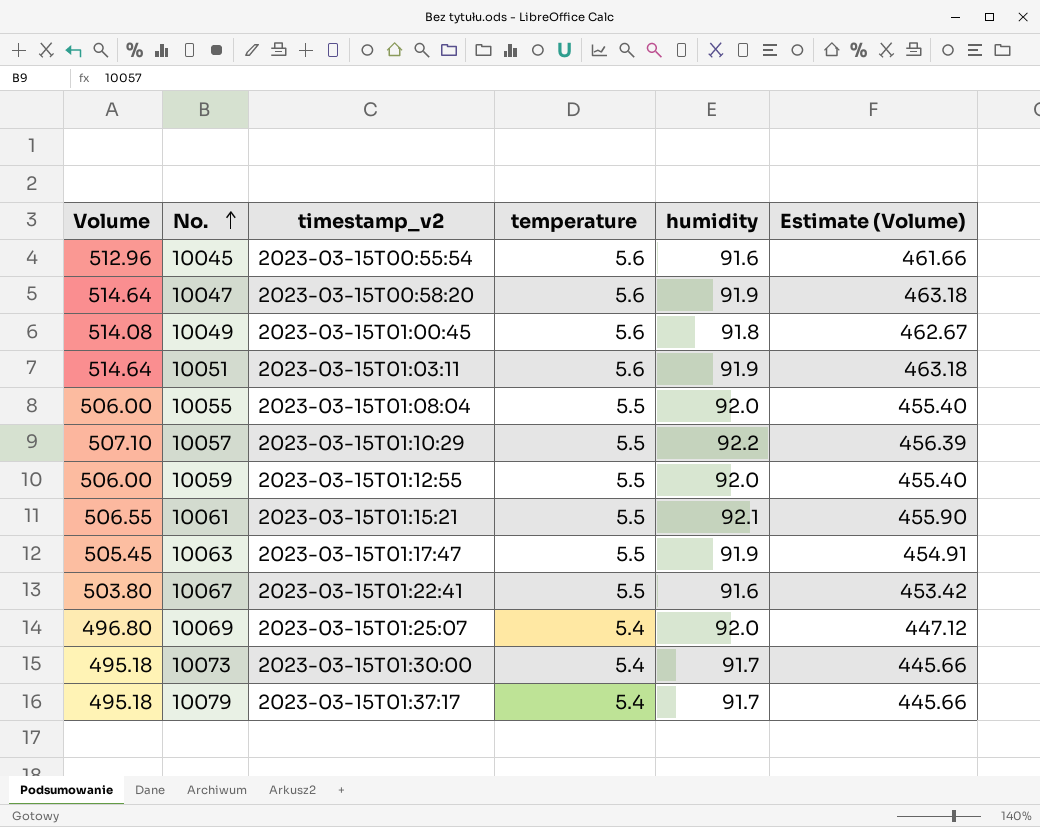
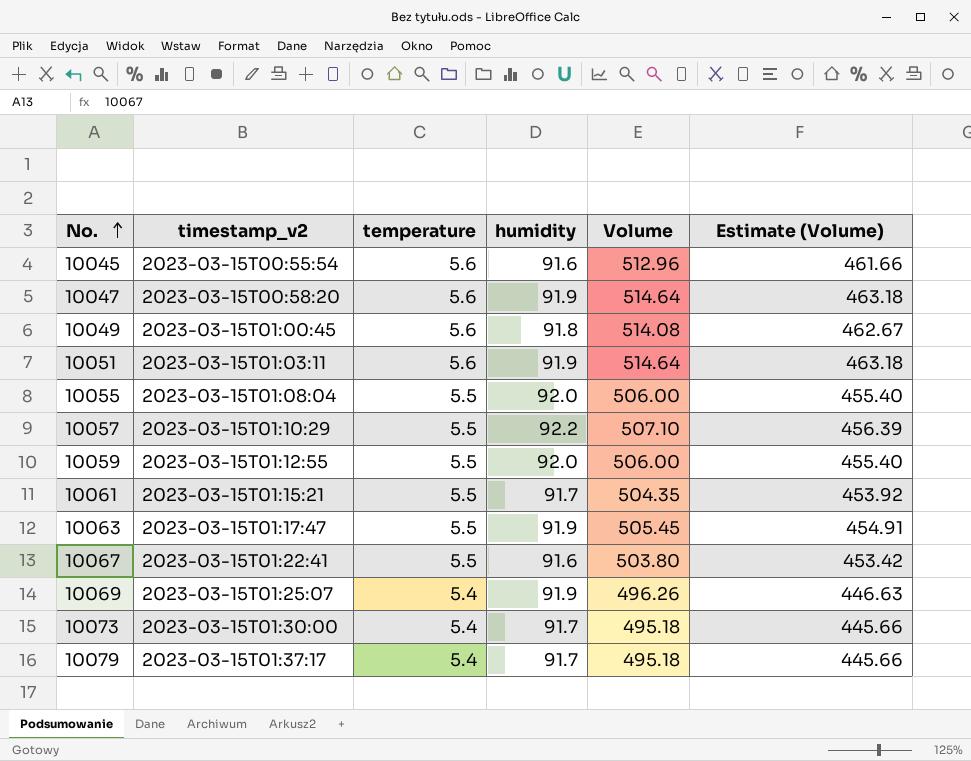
column Volume | position: 1 -> 5
10061 | humidity: 92.1 -> 91.7
10061 | Volume: 506.55 -> 504.35
10061 | Estimate (Volume): 455.90 -> 453.92
10069 | humidity: 92.0 -> 91.9
10069 | Volume: 496.80 -> 496.26
10069 | Estimate (Volume): 447.12 -> 446.63

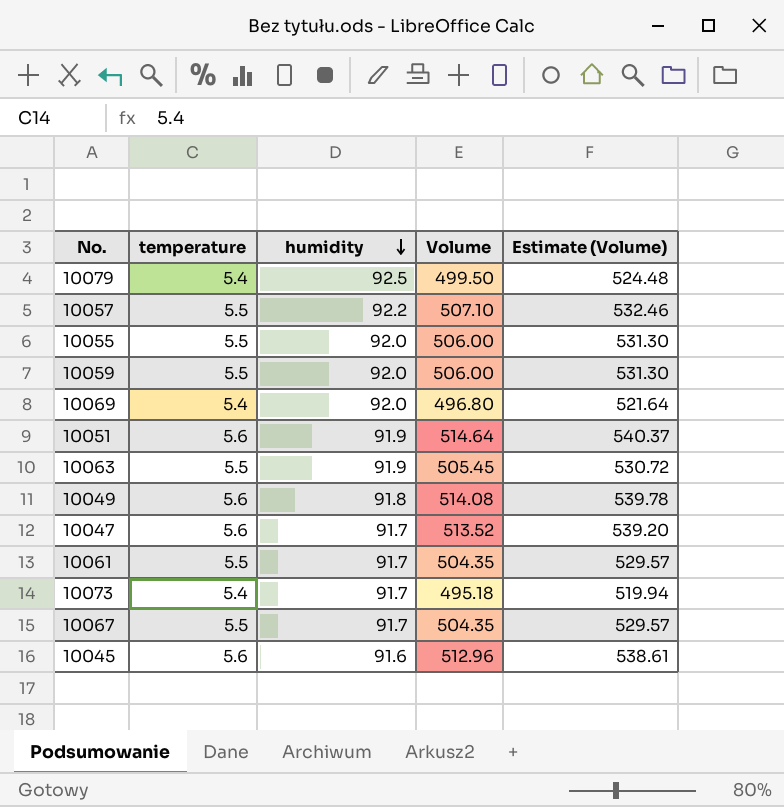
row order: No. ascending -> humidity descending
column timestamp_v2 | position: 2 -> none
column Estimate (Volume) | formula: [Volume] * 0.9 -> [Volume] * 1.05
10079 | humidity: 91.7 -> 92.5
10079 | Volume: 495.18 -> 499.50
10069 | humidity: 91.9 -> 92.0
10069 | Volume: 496.26 -> 496.80
10047 | humidity: 91.9 -> 91.7
10047 | Volume: 514.64 -> 513.52
10067 | humidity: 91.6 -> 91.7
10067 | Volume: 503.80 -> 504.35

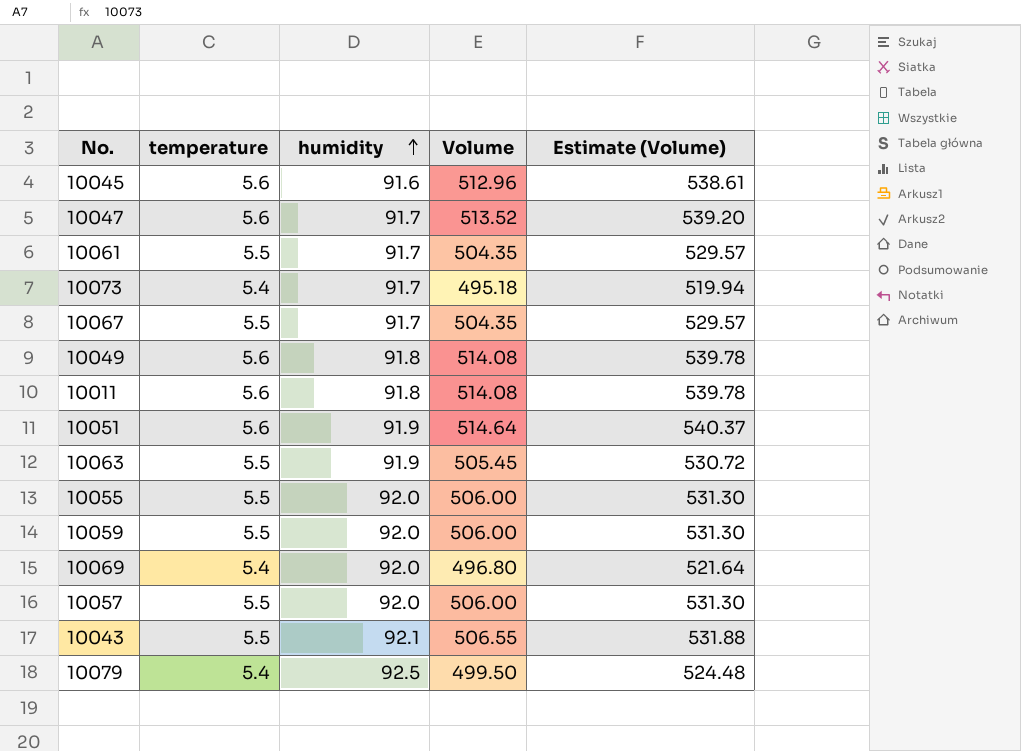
row order: humidity descending -> humidity ascending
row 10011: none -> 5.6 | 91.8 | 514.08 | 539.78
10057 | humidity: 92.2 -> 92.0
10057 | Volume: 507.10 -> 506.00
10057 | Estimate (Volume): 532.46 -> 531.30
row 10043: none -> 5.5 | 92.1 | 506.55 | 531.88

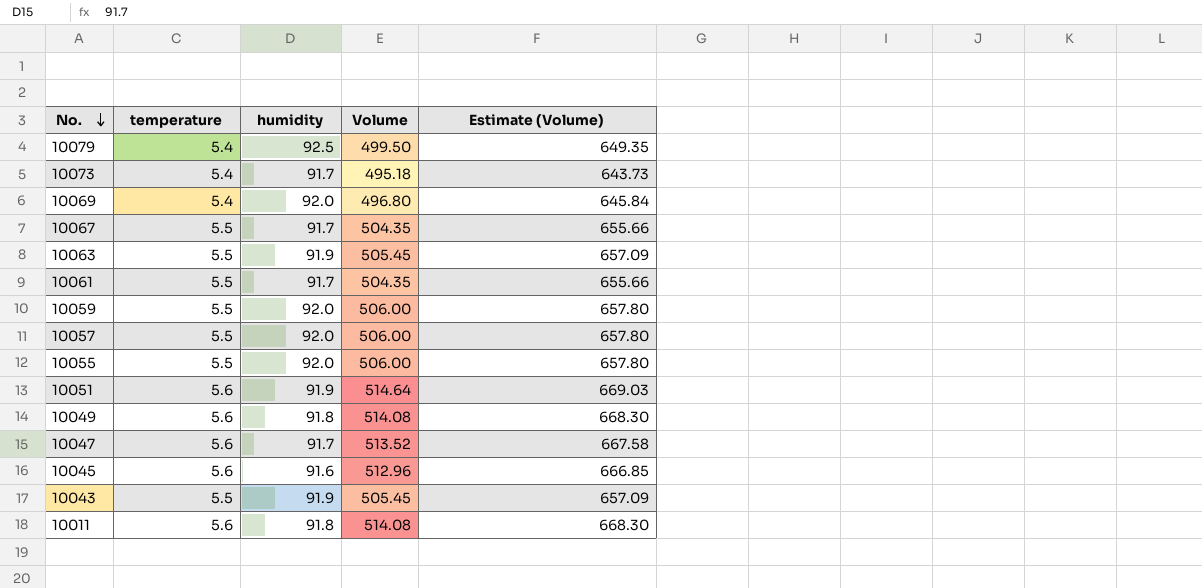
row order: humidity ascending -> No. descending
column Estimate (Volume) | formula: [Volume] * 1.05 -> [Volume] * 1.3
10043 | humidity: 92.1 -> 91.9
10043 | Volume: 506.55 -> 505.45

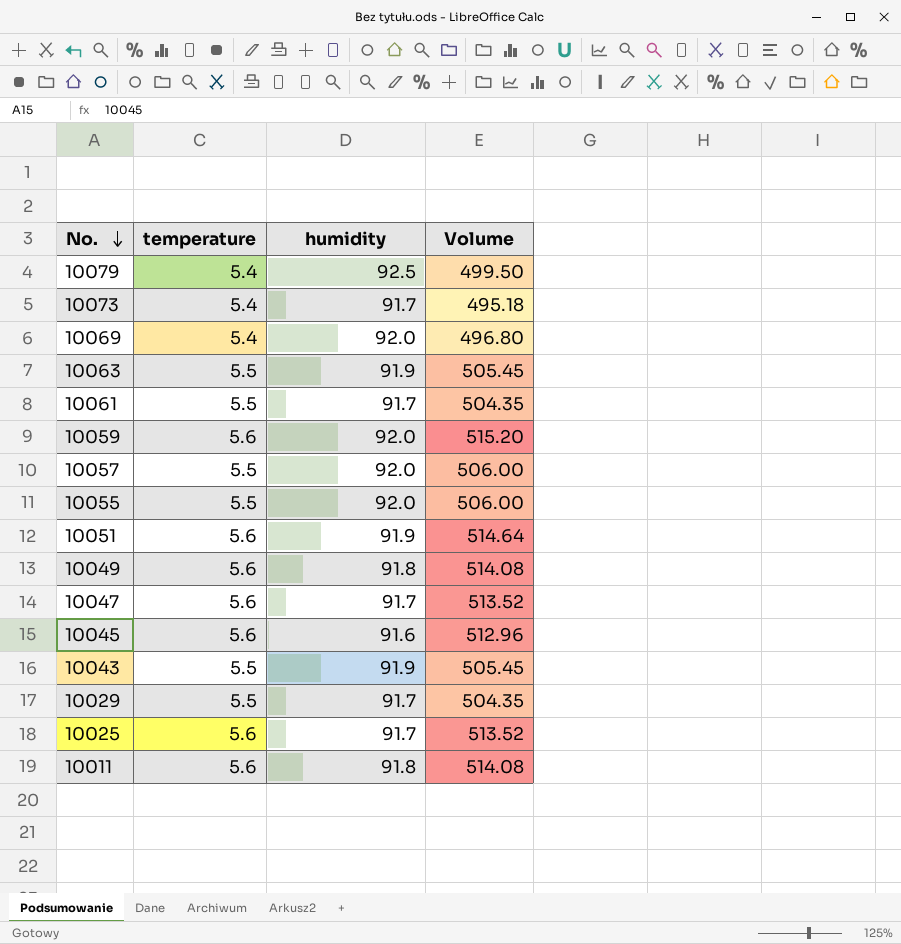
column Estimate (Volume) | formula: [Volume] * 1.3 -> none
row 10067: 5.5 | 91.7 | 504.35 | 655.66 -> none
10059 | temperature: 5.5 -> 5.6
10059 | Volume: 506.00 -> 515.20
row 10029: none -> 5.5 | 91.7 | 504.35
row 10025: none -> 5.6 | 91.7 | 513.52

